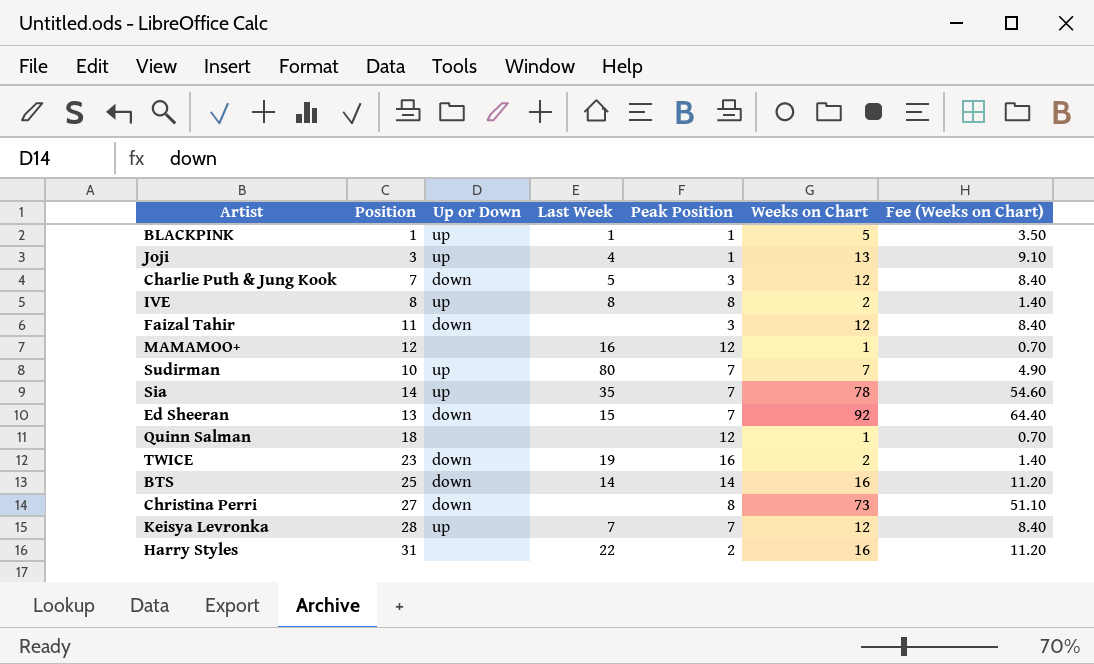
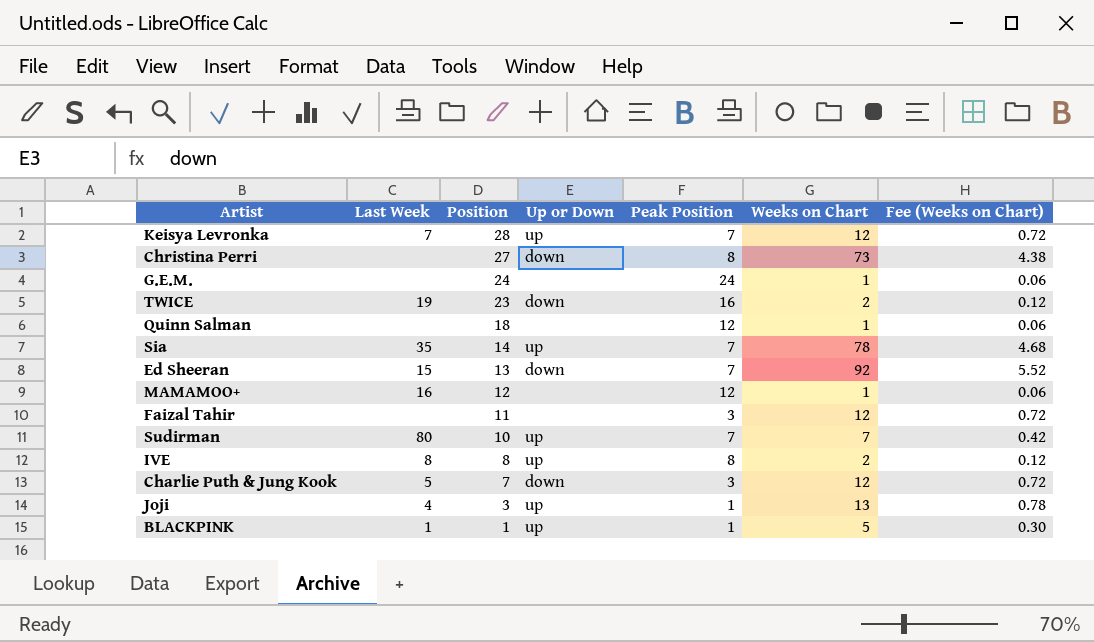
row order: none -> Position descending
column Last Week | position: 4 -> 2
column Fee (Weeks on Chart) | formula: [Weeks on Chart] * 0.7 -> [Weeks on Chart] * 0.06
row BTS: 25 | down | 14 | 14 | 16 | 11.20 -> none
row Harry Styles: 31 | none | 22 | 2 | 16 | 11.20 -> none
row G.E.M.: none -> none | 24 | none | 24 | 1 | 0.06
Faizal Tahir | Up or Down: down -> none

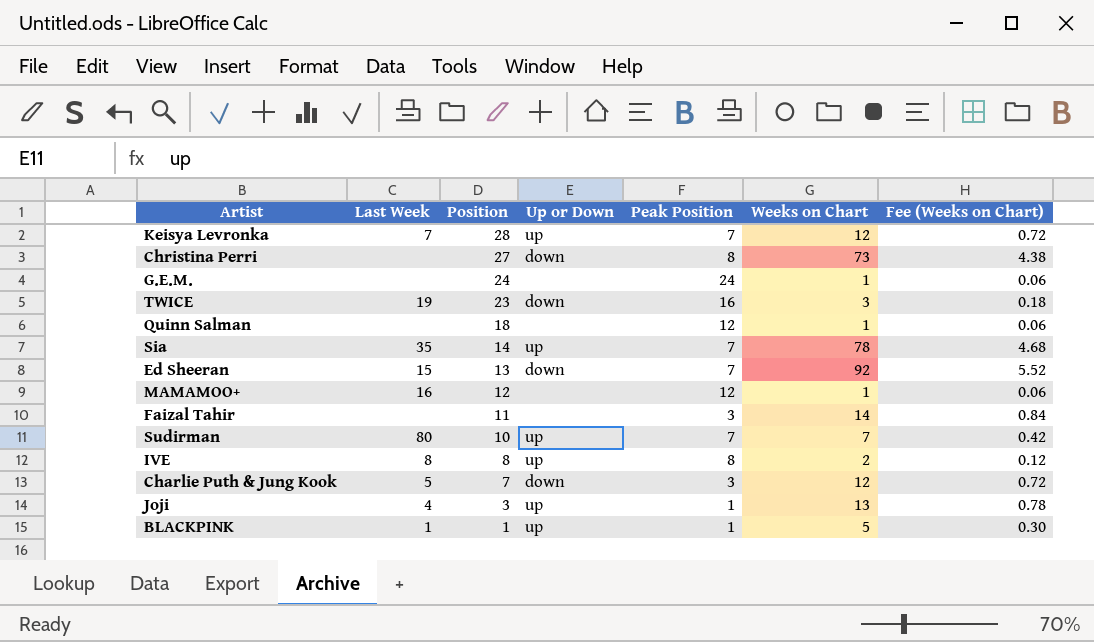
TWICE | Weeks on Chart: 2 -> 3
TWICE | Fee (Weeks on Chart): 0.12 -> 0.18
Faizal Tahir | Weeks on Chart: 12 -> 14
Faizal Tahir | Fee (Weeks on Chart): 0.72 -> 0.84

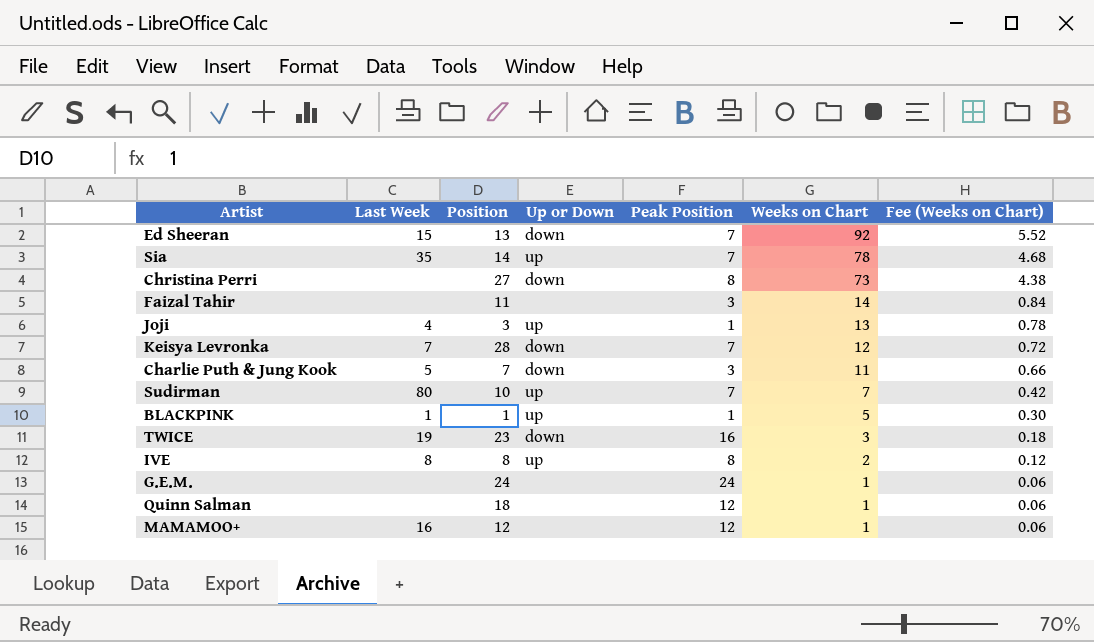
row order: Position descending -> Weeks on Chart descending
Keisya Levronka | Up or Down: up -> down
Charlie Puth & Jung Kook | Weeks on Chart: 12 -> 11
Charlie Puth & Jung Kook | Fee (Weeks on Chart): 0.72 -> 0.66

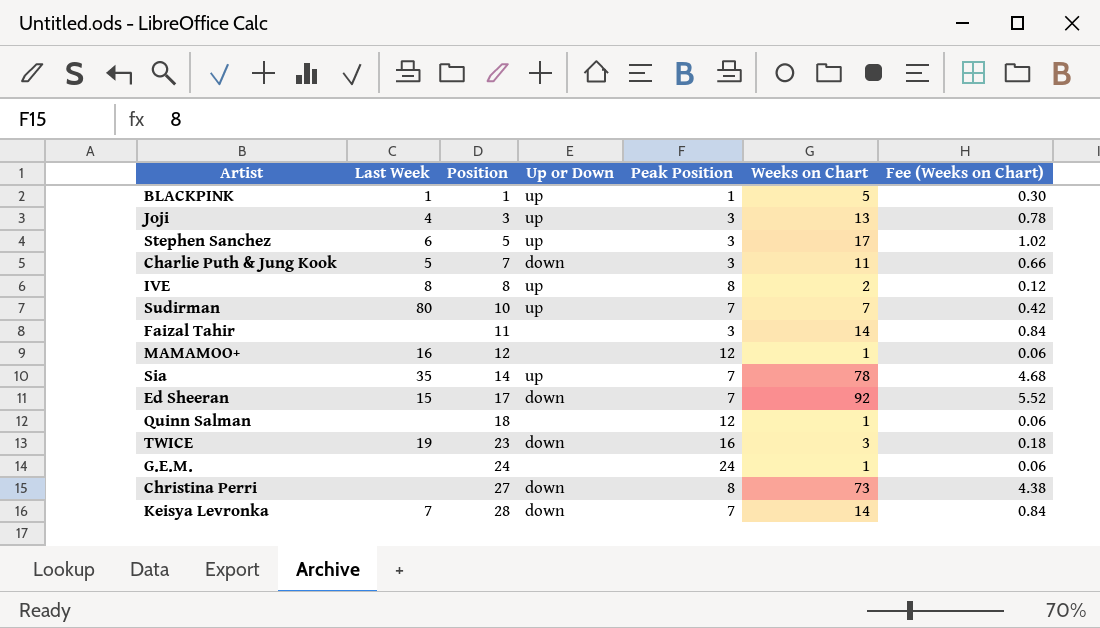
row order: Weeks on Chart descending -> Position ascending
Joji | Peak Position: 1 -> 3
row Stephen Sanchez: none -> 6 | 5 | up | 3 | 17 | 1.02
Ed Sheeran | Position: 13 -> 17
Keisya Levronka | Weeks on Chart: 12 -> 14
Keisya Levronka | Fee (Weeks on Chart): 0.72 -> 0.84

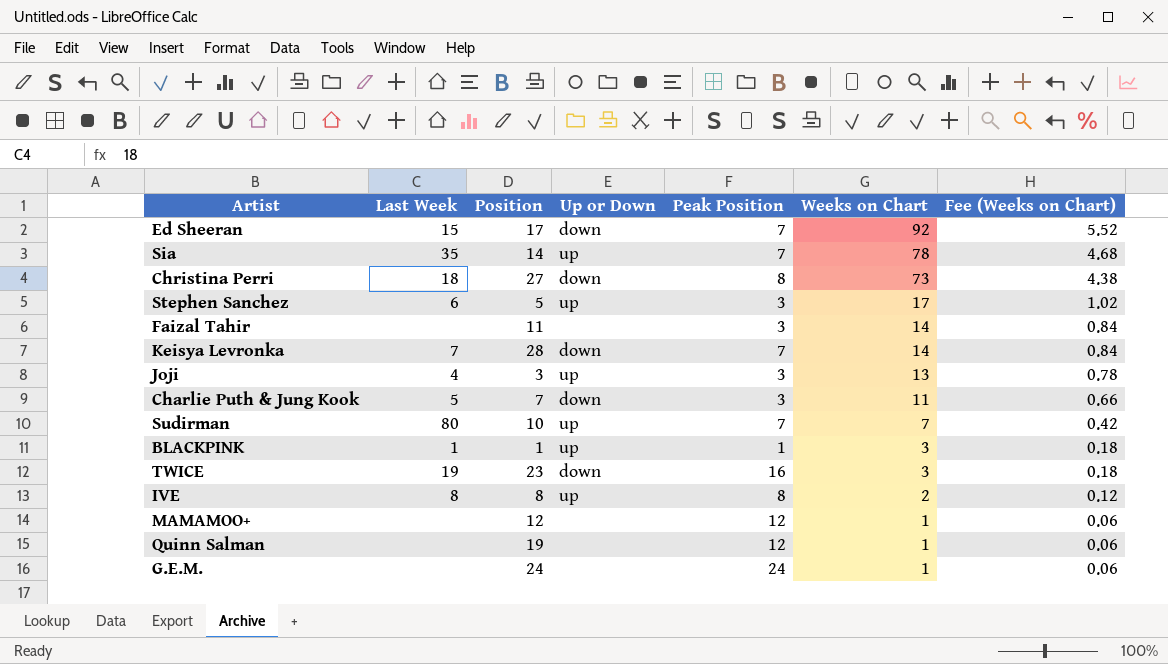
row order: Position ascending -> Weeks on Chart descending
Christina Perri | Last Week: none -> 18
BLACKPINK | Weeks on Chart: 5 -> 3
BLACKPINK | Fee (Weeks on Chart): 0.30 -> 0.18
MAMAMOO+ | Last Week: 16 -> none
Quinn Salman | Position: 18 -> 19

